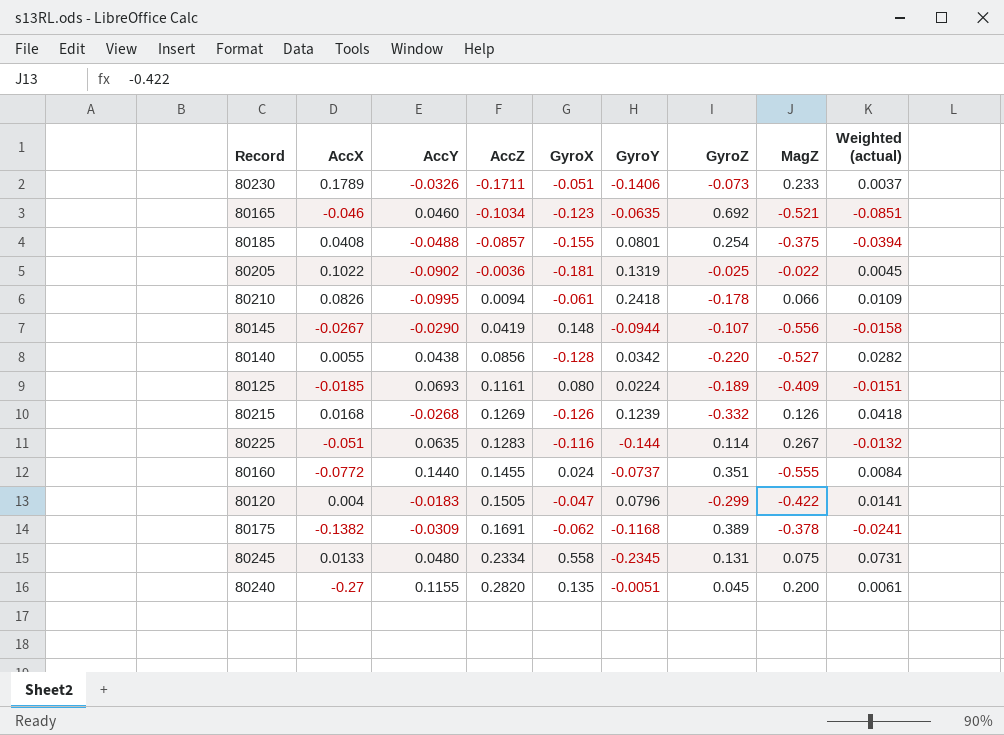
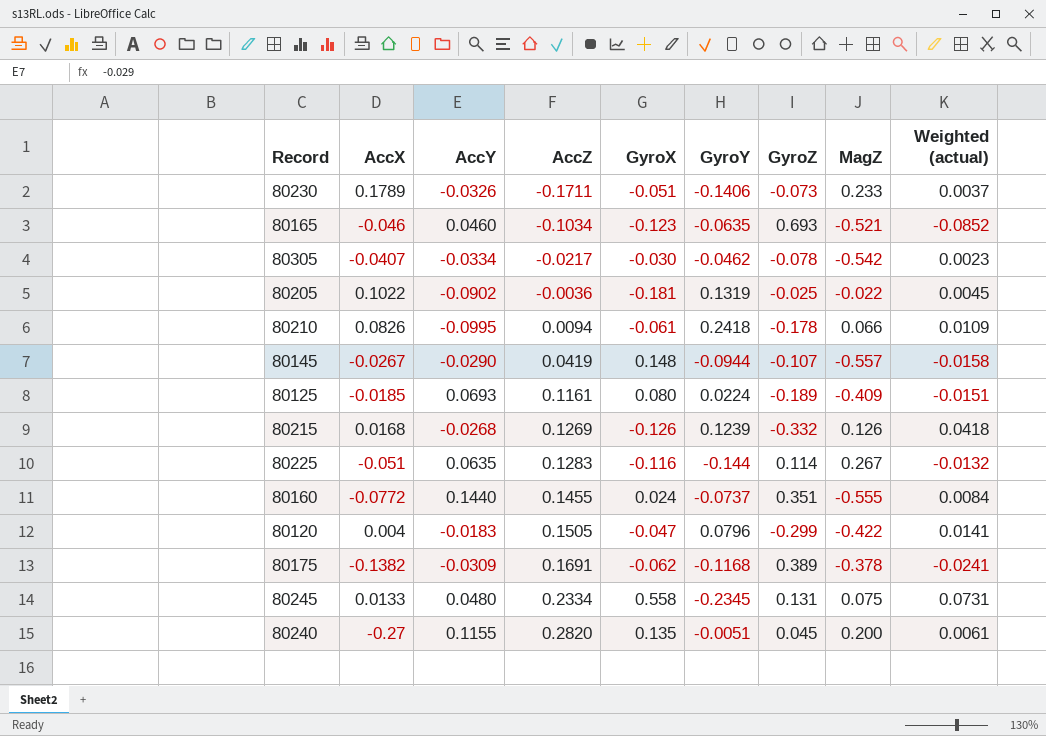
row 80185: 0.0408 | -0.0488 | -0.0857 | -0.155 | 0.0801 | 0.254 | -0.375 | -0.0394 -> none
row 80140: 0.0055 | 0.0438 | 0.0856 | -0.128 | 0.0342 | -0.220 | -0.527 | 0.0282 -> none
80165 | GyroZ: 0.692 -> 0.693
80165 | Weighted (actual): -0.0851 -> -0.0852
row 80305: none -> -0.0407 | -0.0334 | -0.0217 | -0.030 | -0.0462 | -0.078 | -0.542 | 0.0023
80145 | MagZ: -0.556 -> -0.557

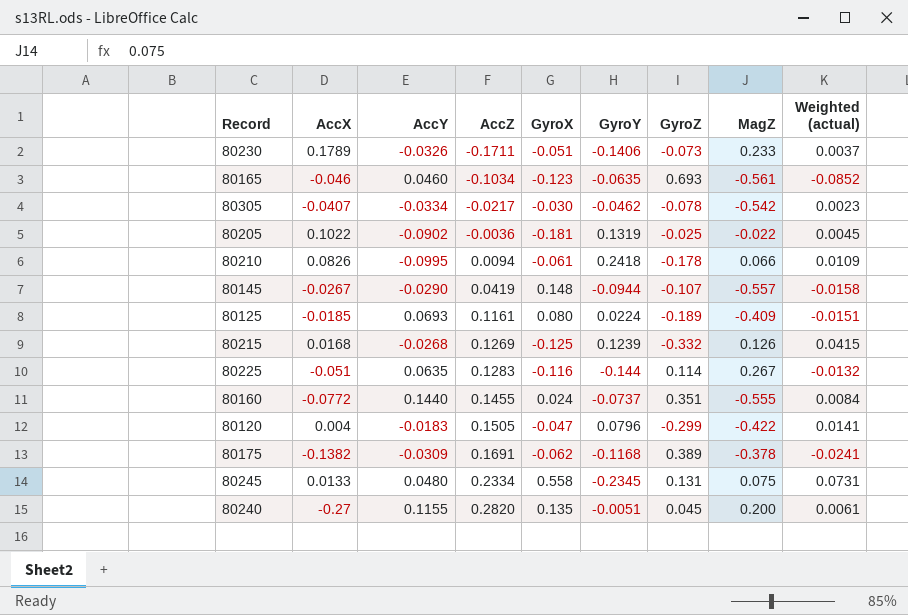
80165 | MagZ: -0.521 -> -0.561
80215 | GyroX: -0.126 -> -0.125
80215 | Weighted (actual): 0.0418 -> 0.0415

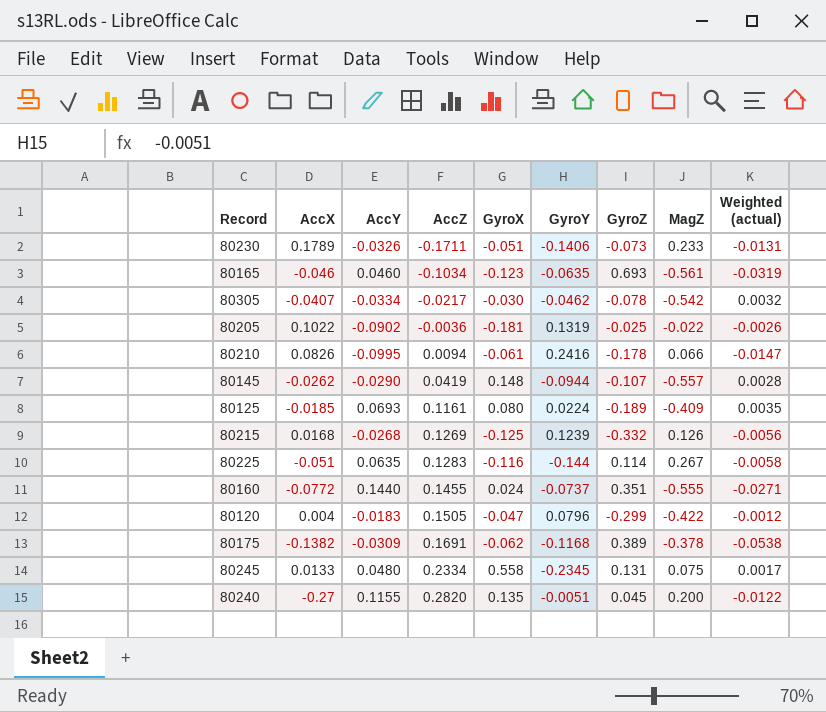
column Weighted (actual) | formula: [GyroX] * [GyroZ] -> [AccX] * [GyroZ]
80210 | GyroY: 0.2418 -> 0.2416
80145 | AccX: -0.0267 -> -0.0262

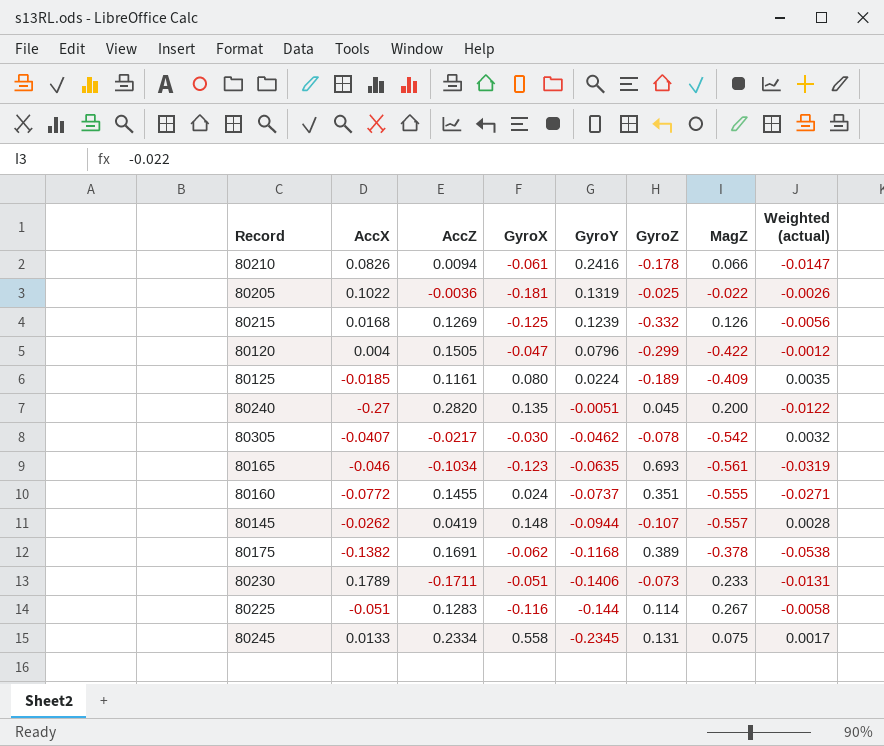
row order: AccZ ascending -> GyroY descending
column AccY | position: 3 -> none

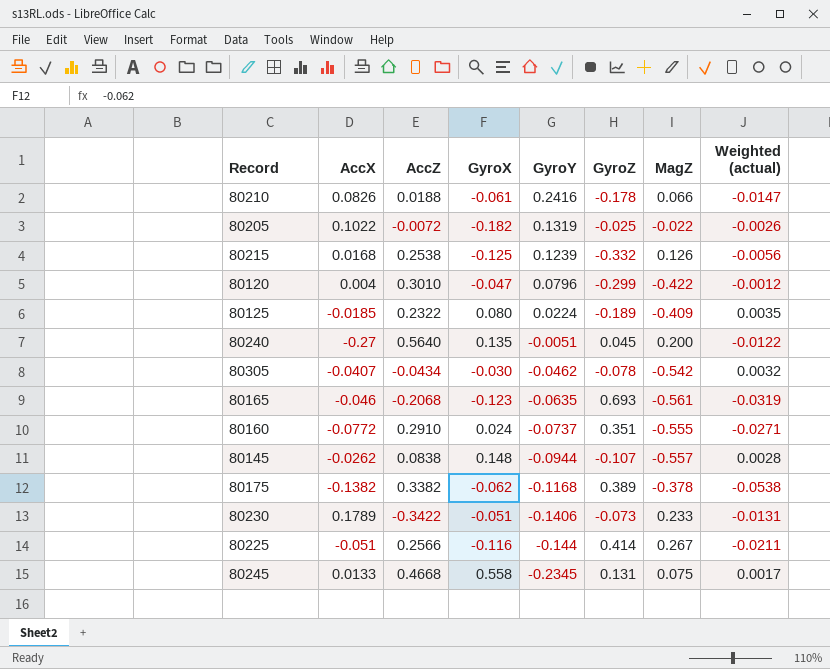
80210 | AccZ: 0.0094 -> 0.0188
80205 | AccZ: -0.0036 -> -0.0072
80205 | GyroX: -0.181 -> -0.182
80215 | AccZ: 0.1269 -> 0.2538
80120 | AccZ: 0.1505 -> 0.3010
80125 | AccZ: 0.1161 -> 0.2322
80240 | AccZ: 0.2820 -> 0.5640
80305 | AccZ: -0.0217 -> -0.0434
80165 | AccZ: -0.1034 -> -0.2068
80160 | AccZ: 0.1455 -> 0.2910
80145 | AccZ: 0.0419 -> 0.0838
80175 | AccZ: 0.1691 -> 0.3382
80230 | AccZ: -0.1711 -> -0.3422
80225 | AccZ: 0.1283 -> 0.2566
80225 | GyroZ: 0.114 -> 0.414
80225 | Weighted (actual): -0.0058 -> -0.0211
80245 | AccZ: 0.2334 -> 0.4668

